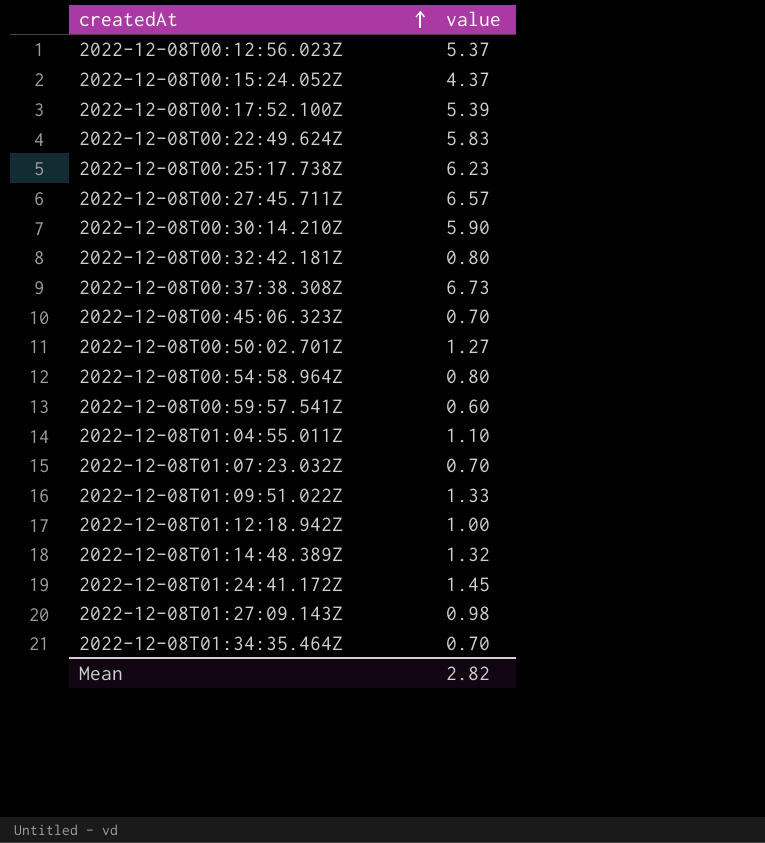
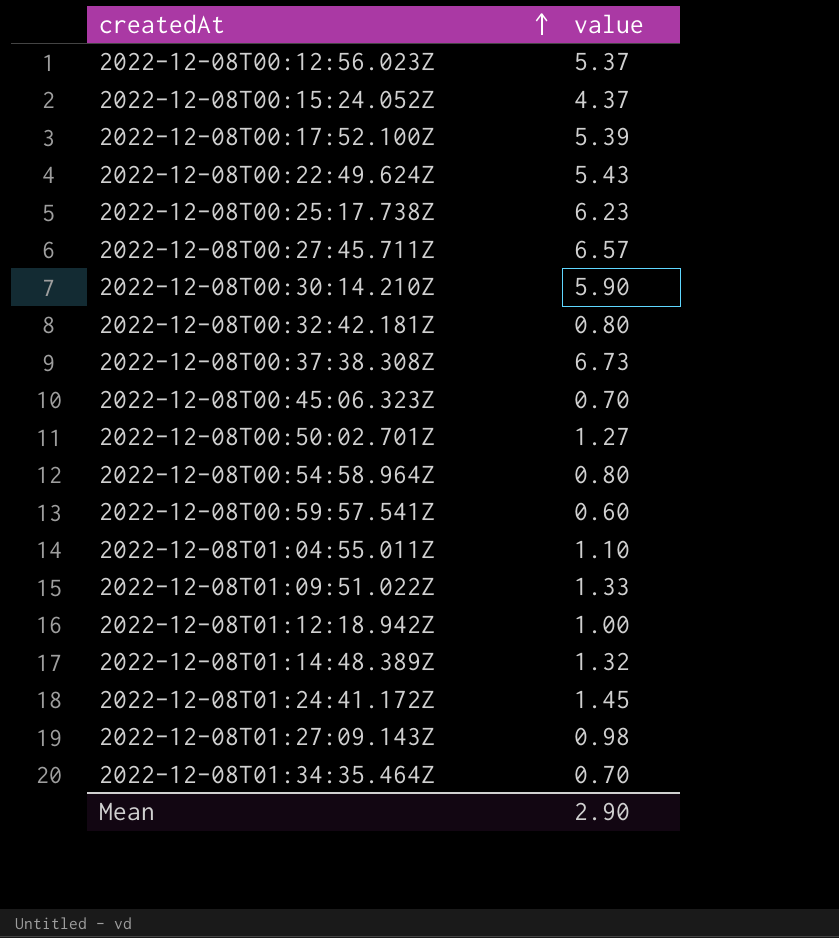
row 2022-12-08T01:07:23.032Z: 0.70 -> none
2022-12-08T00:22:49.624Z | value: 5.83 -> 5.43
Mean | value: 2.82 -> 2.90

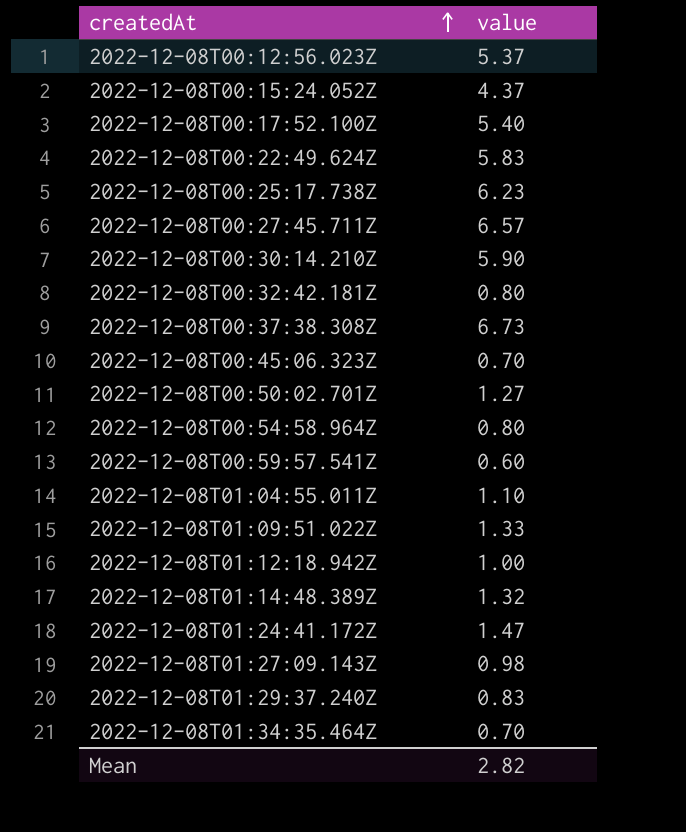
2022-12-08T00:17:52.100Z | value: 5.39 -> 5.40
2022-12-08T00:22:49.624Z | value: 5.43 -> 5.83
2022-12-08T01:24:41.172Z | value: 1.45 -> 1.47
row 2022-12-08T01:29:37.240Z: none -> 0.83
Mean | value: 2.90 -> 2.82

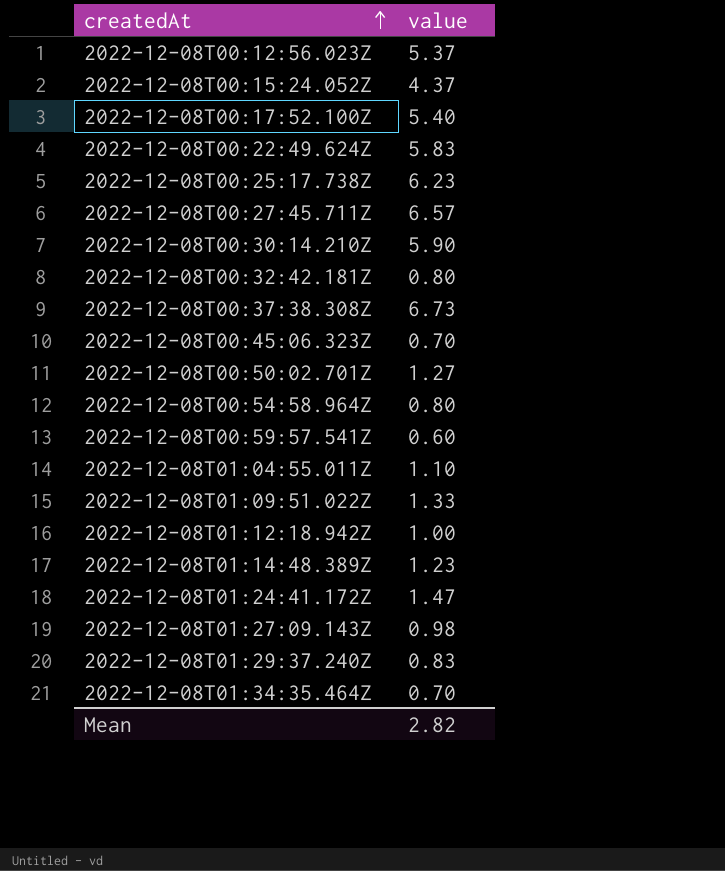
2022-12-08T01:14:48.389Z | value: 1.32 -> 1.23

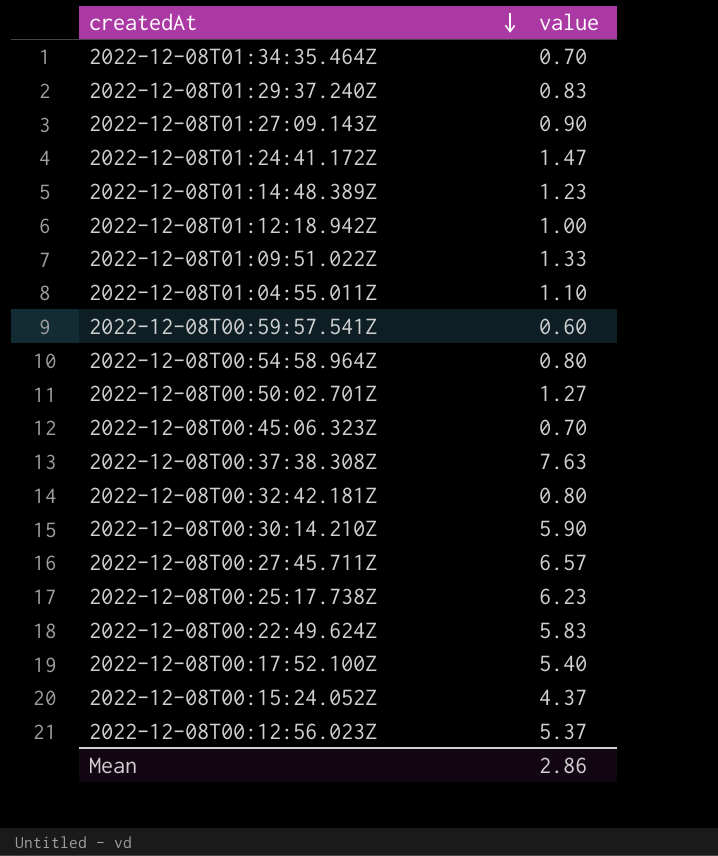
row order: createdAt ascending -> createdAt descending
2022-12-08T01:27:09.143Z | value: 0.98 -> 0.90
2022-12-08T00:37:38.308Z | value: 6.73 -> 7.63
Mean | value: 2.82 -> 2.86

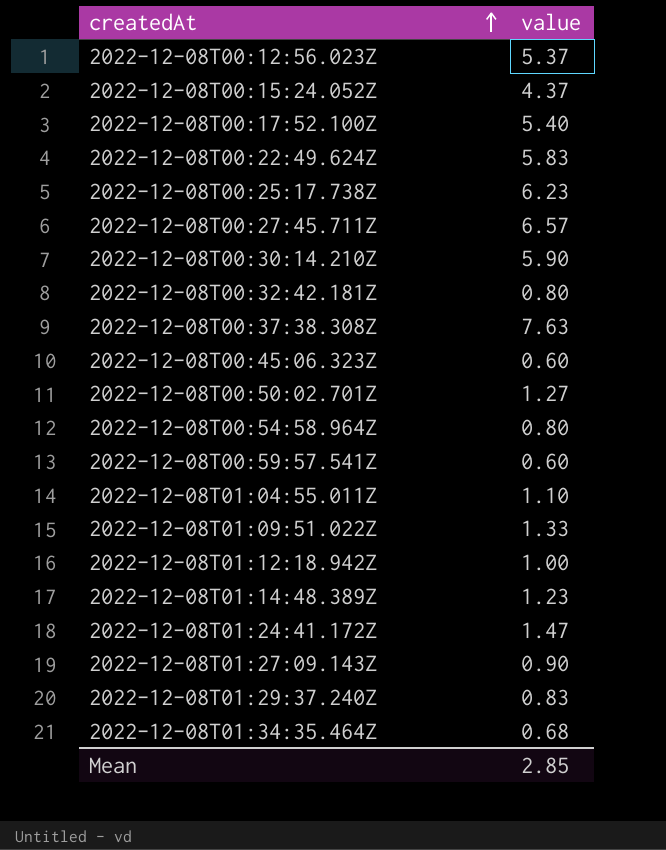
row order: createdAt descending -> createdAt ascending
2022-12-08T00:45:06.323Z | value: 0.70 -> 0.60
2022-12-08T01:34:35.464Z | value: 0.70 -> 0.68
Mean | value: 2.86 -> 2.85

